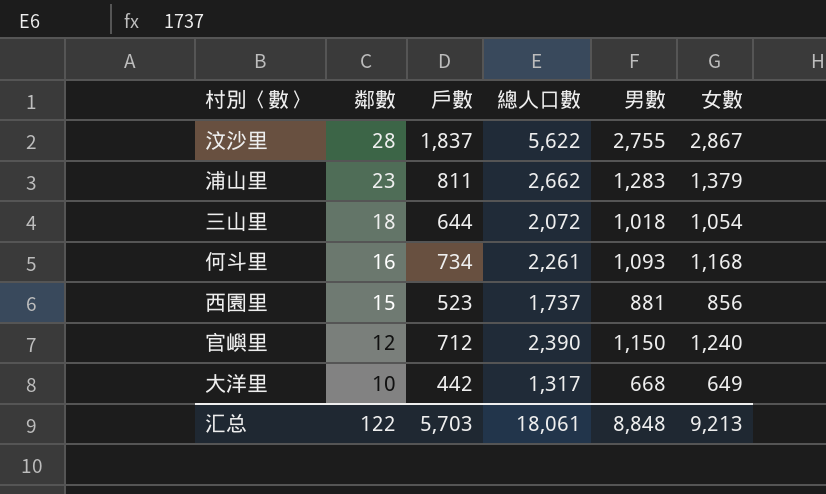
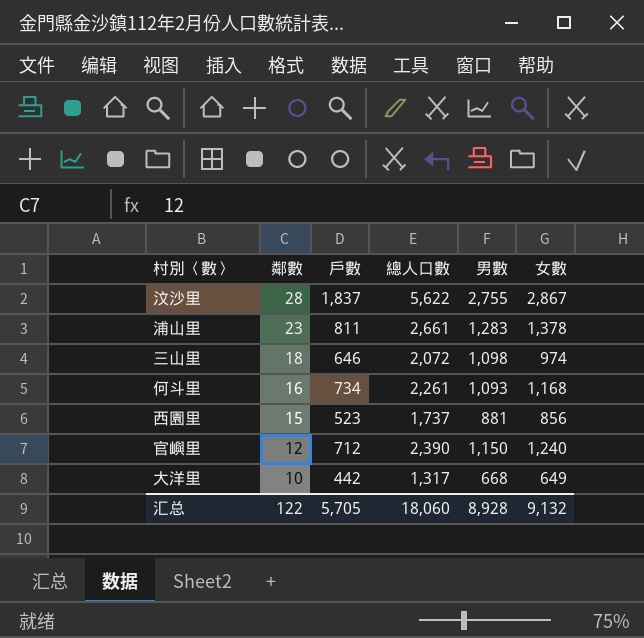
浦山里 | 總人口數: 2,662 -> 2,661
浦山里 | 女數: 1,379 -> 1,378
三山里 | 戶數: 644 -> 646
三山里 | 男數: 1,018 -> 1,098
三山里 | 女數: 1,054 -> 974
汇总 | 戶數: 5,703 -> 5,705
汇总 | 總人口數: 18,061 -> 18,060
汇总 | 男數: 8,848 -> 8,928
汇总 | 女數: 9,213 -> 9,132

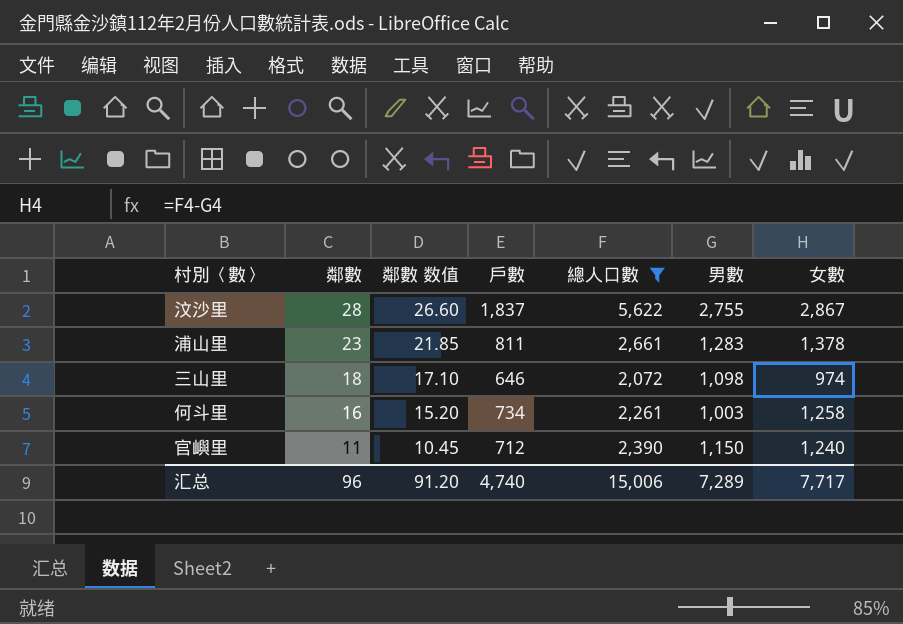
filter: none -> 總人口數 >= 2,072
column 鄰數 数值 | formula: none -> [鄰數] * 0.95
何斗里 | 男數: 1,093 -> 1,003
何斗里 | 女數: 1,168 -> 1,258
官嶼里 | 鄰數: 12 -> 11
汇总 | 鄰數: 122 -> 96
汇总 | 戶數: 5,705 -> 4,740
汇总 | 總人口數: 18,060 -> 15,006
汇总 | 男數: 8,928 -> 7,289
汇总 | 女數: 9,132 -> 7,717

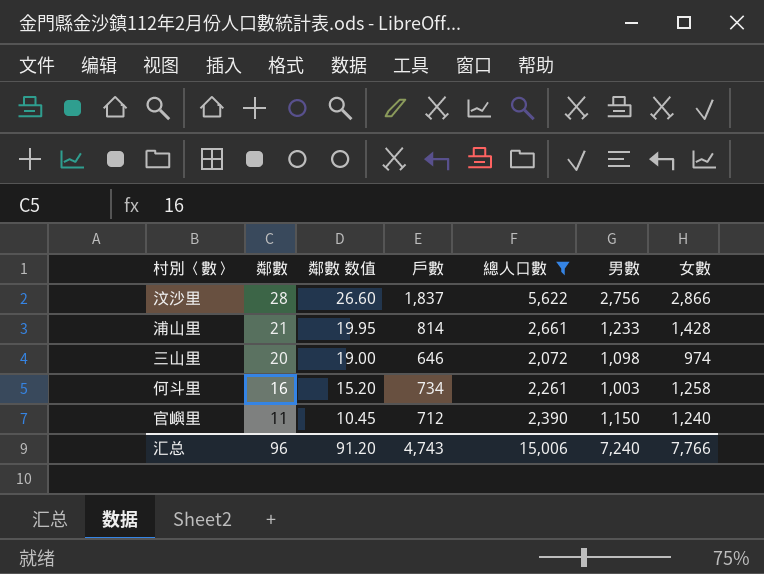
汶沙里 | 男數: 2,755 -> 2,756
汶沙里 | 女數: 2,867 -> 2,866
浦山里 | 鄰數: 23 -> 21
浦山里 | 鄰數 数值: 21.85 -> 19.95
浦山里 | 戶數: 811 -> 814
浦山里 | 男數: 1,283 -> 1,233
浦山里 | 女數: 1,378 -> 1,428
三山里 | 鄰數: 18 -> 20
三山里 | 鄰數 数值: 17.10 -> 19.00
汇总 | 戶數: 4,740 -> 4,743
汇总 | 男數: 7,289 -> 7,240
汇总 | 女數: 7,717 -> 7,766

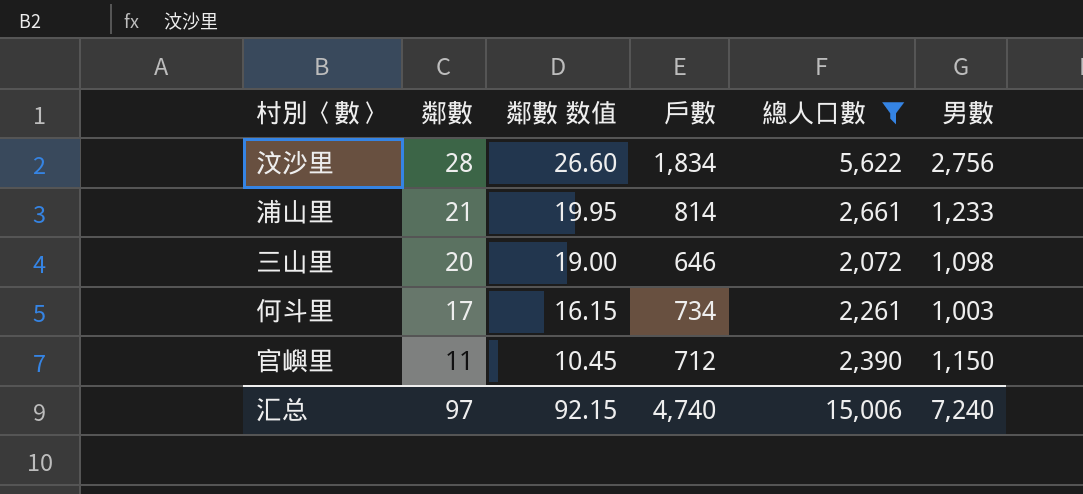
column 女數 | formula: [總人口數] - [男數] -> none
汶沙里 | 戶數: 1,837 -> 1,834
何斗里 | 鄰數: 16 -> 17
何斗里 | 鄰數 数值: 15.20 -> 16.15
汇总 | 鄰數: 96 -> 97
汇总 | 鄰數 数值: 91.20 -> 92.15
汇总 | 戶數: 4,743 -> 4,740

